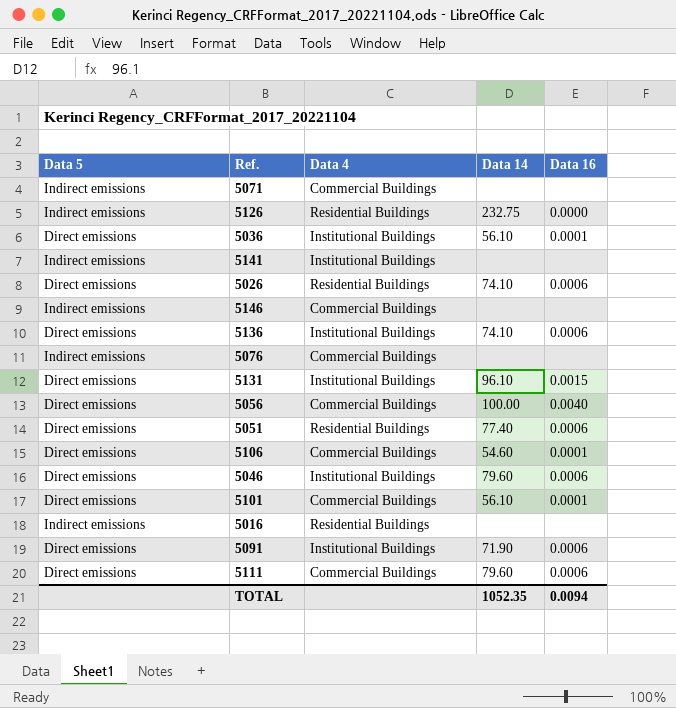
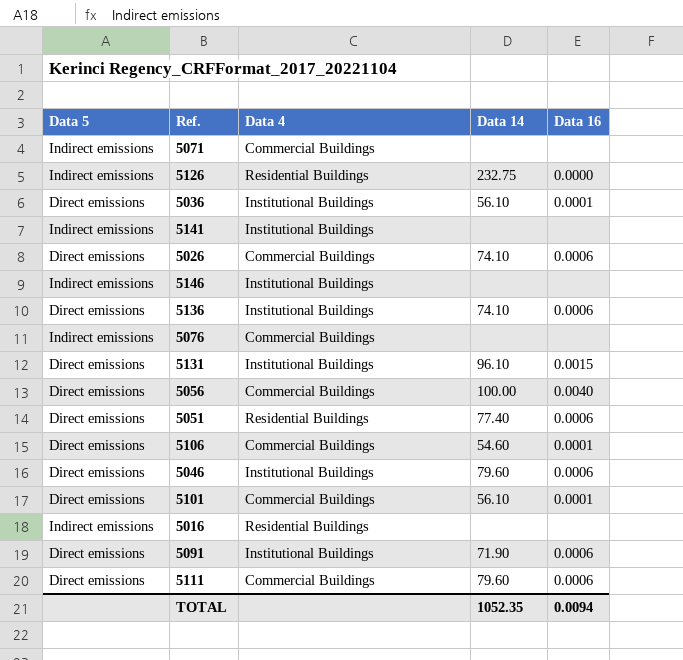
5026 | Data 4: Residential Buildings -> Commercial Buildings
5146 | Data 4: Commercial Buildings -> Institutional Buildings

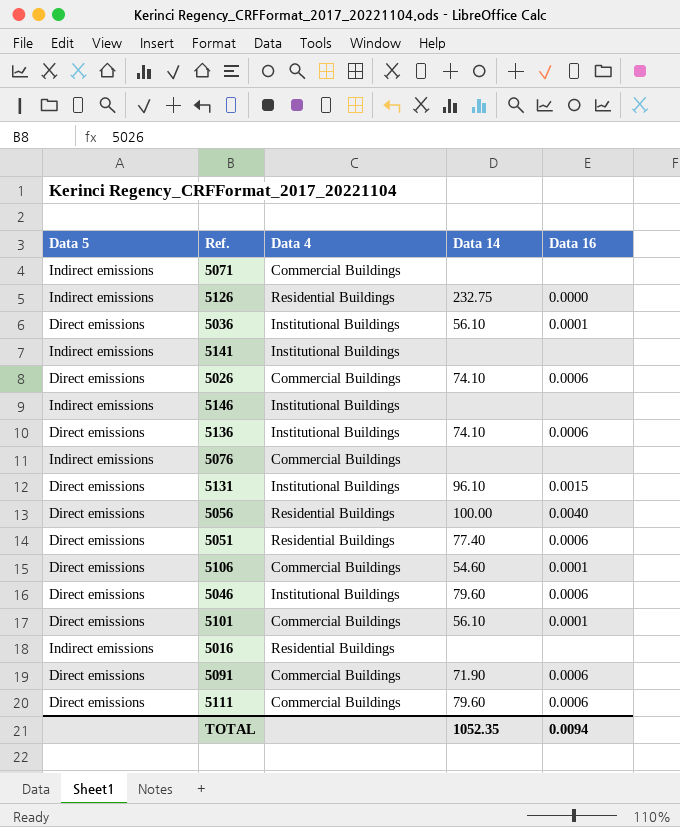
5056 | Data 4: Commercial Buildings -> Residential Buildings
5091 | Data 4: Institutional Buildings -> Commercial Buildings

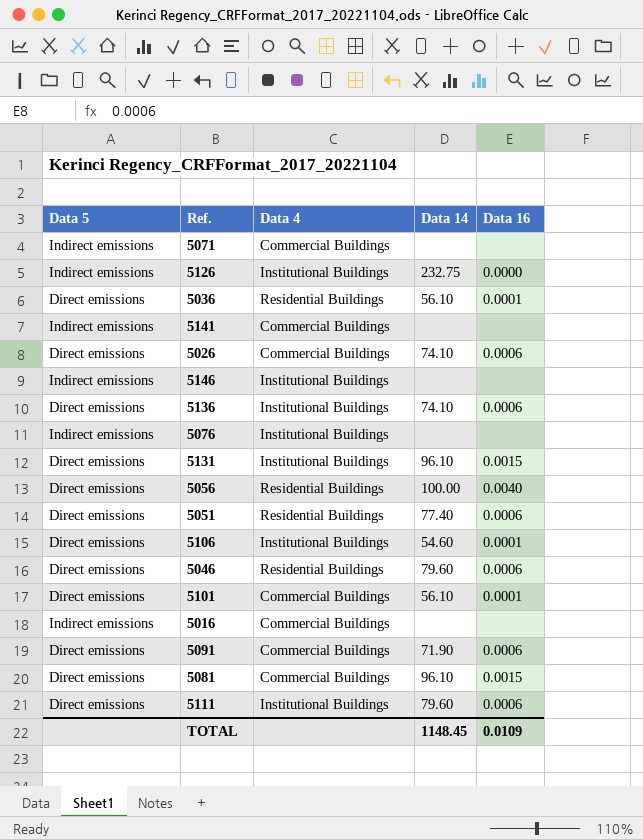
5126 | Data 4: Residential Buildings -> Institutional Buildings
5036 | Data 4: Institutional Buildings -> Residential Buildings
5141 | Data 4: Institutional Buildings -> Commercial Buildings
5076 | Data 4: Commercial Buildings -> Institutional Buildings
5106 | Data 4: Commercial Buildings -> Institutional Buildings
5046 | Data 4: Institutional Buildings -> Residential Buildings
5016 | Data 4: Residential Buildings -> Commercial Buildings
row 5081: none -> Direct emissions | Commercial Buildings | 96.10 | 0.0015
5111 | Data 4: Commercial Buildings -> Institutional Buildings
TOTAL | Data 14: 1052.35 -> 1148.45
TOTAL | Data 16: 0.0094 -> 0.0109

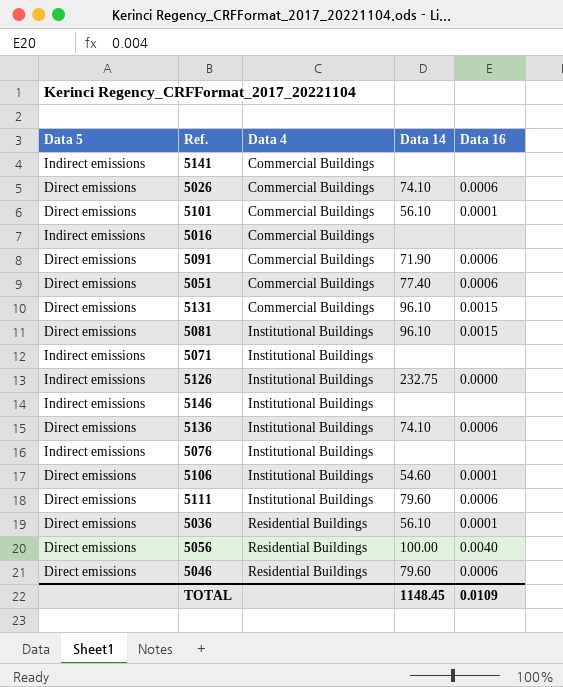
row order: none -> Data 4 ascending
5051 | Data 4: Residential Buildings -> Commercial Buildings
5131 | Data 4: Institutional Buildings -> Commercial Buildings
5081 | Data 4: Commercial Buildings -> Institutional Buildings
5071 | Data 4: Commercial Buildings -> Institutional Buildings

